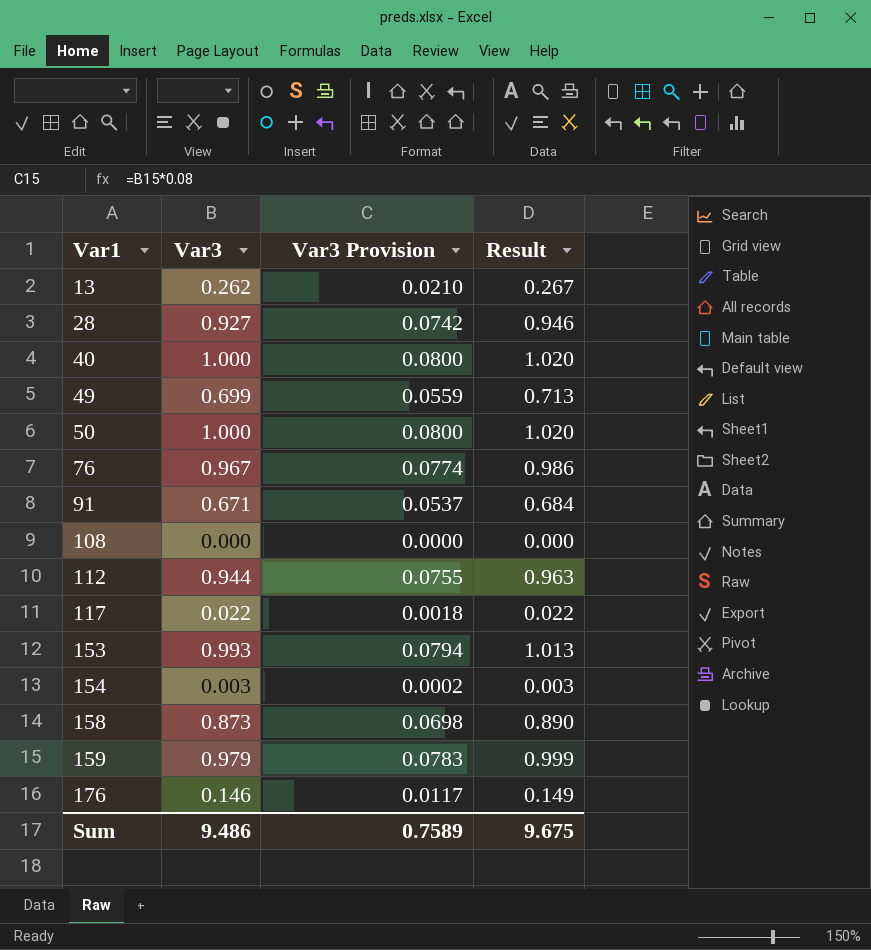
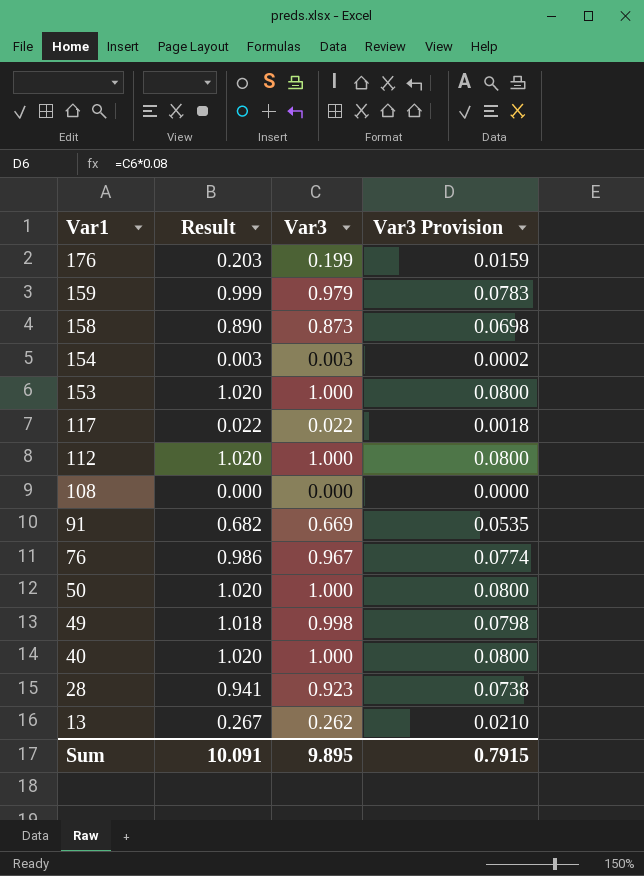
row order: Var1 ascending -> Var1 descending
column Result | position: 4 -> 2
176 | Result: 0.149 -> 0.203
176 | Var3: 0.146 -> 0.199
176 | Var3 Provision: 0.0117 -> 0.0159
153 | Result: 1.013 -> 1.020
153 | Var3: 0.993 -> 1.000
153 | Var3 Provision: 0.0794 -> 0.0800
112 | Result: 0.963 -> 1.020
112 | Var3: 0.944 -> 1.000
112 | Var3 Provision: 0.0755 -> 0.0800
91 | Result: 0.684 -> 0.682
91 | Var3: 0.671 -> 0.669
91 | Var3 Provision: 0.0537 -> 0.0535
49 | Result: 0.713 -> 1.018
49 | Var3: 0.699 -> 0.998
49 | Var3 Provision: 0.0559 -> 0.0798
28 | Result: 0.946 -> 0.941
28 | Var3: 0.927 -> 0.923
28 | Var3 Provision: 0.0742 -> 0.0738
Sum | Result: 9.675 -> 10.091
Sum | Var3: 9.486 -> 9.895
Sum | Var3 Provision: 0.7589 -> 0.7915

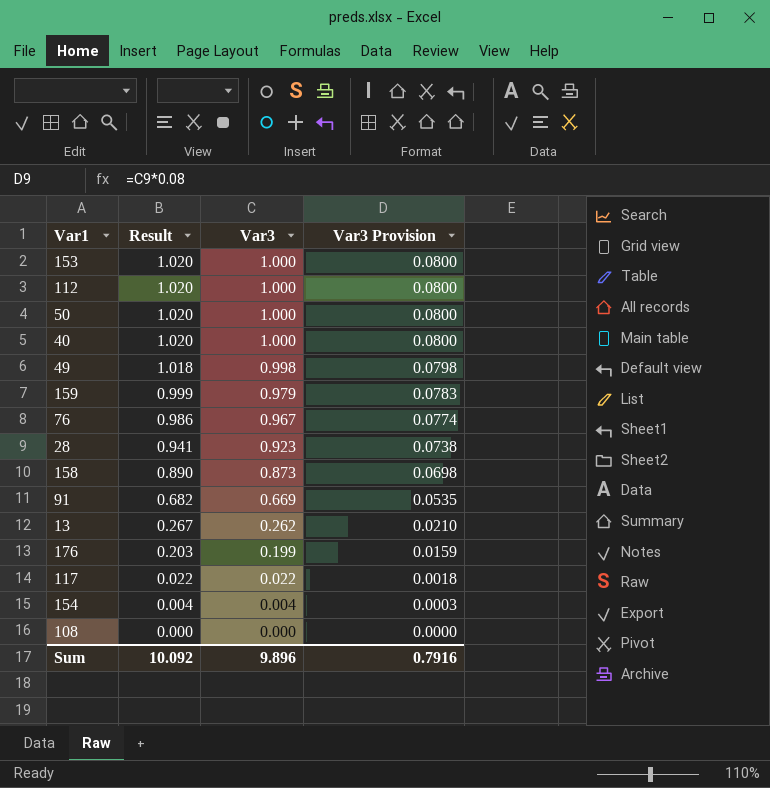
row order: Var1 descending -> Result descending
154 | Result: 0.003 -> 0.004
154 | Var3: 0.003 -> 0.004
154 | Var3 Provision: 0.0002 -> 0.0003
Sum | Result: 10.091 -> 10.092
Sum | Var3: 9.895 -> 9.896
Sum | Var3 Provision: 0.7915 -> 0.7916

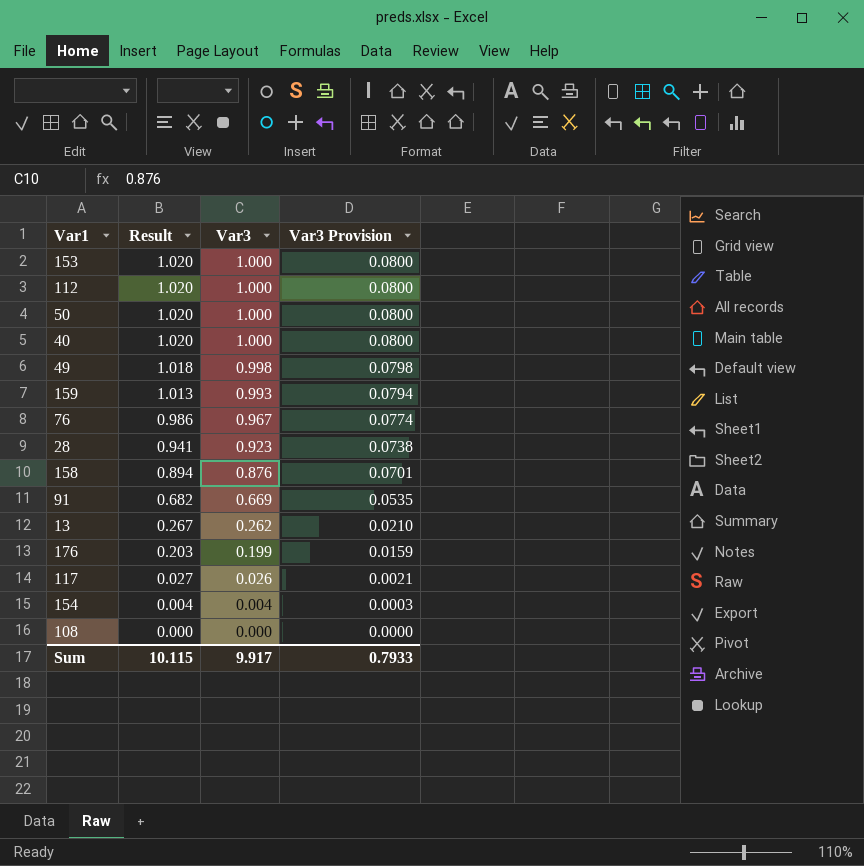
159 | Result: 0.999 -> 1.013
159 | Var3: 0.979 -> 0.993
159 | Var3 Provision: 0.0783 -> 0.0794
158 | Result: 0.890 -> 0.894
158 | Var3: 0.873 -> 0.876
158 | Var3 Provision: 0.0698 -> 0.0701
117 | Result: 0.022 -> 0.027
117 | Var3: 0.022 -> 0.026
117 | Var3 Provision: 0.0018 -> 0.0021
Sum | Result: 10.092 -> 10.115
Sum | Var3: 9.896 -> 9.917
Sum | Var3 Provision: 0.7916 -> 0.7933

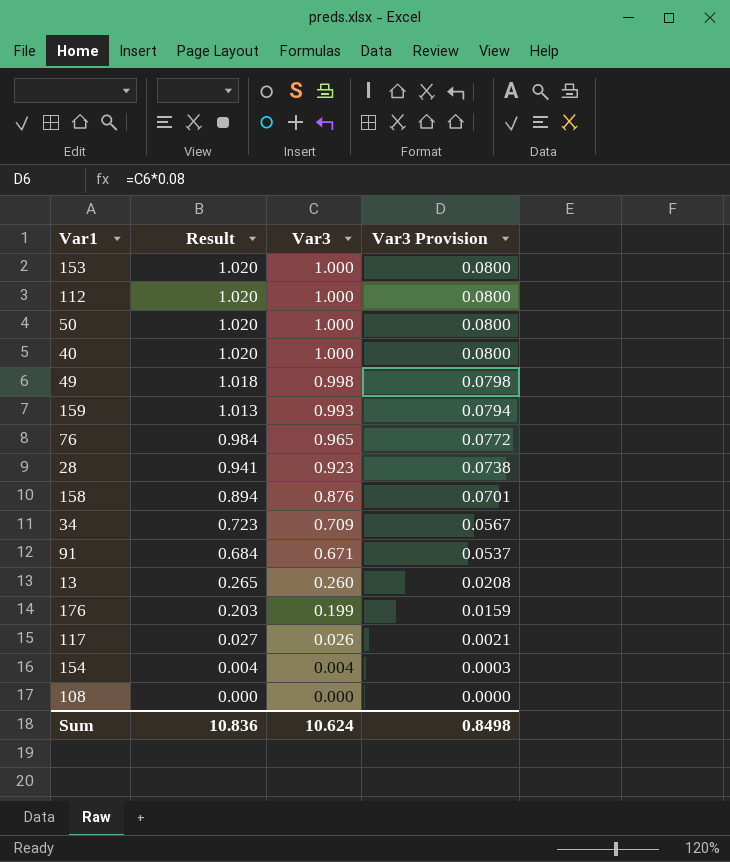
76 | Result: 0.986 -> 0.984
76 | Var3: 0.967 -> 0.965
76 | Var3 Provision: 0.0774 -> 0.0772
row 34: none -> 0.723 | 0.709 | 0.0567
91 | Result: 0.682 -> 0.684
91 | Var3: 0.669 -> 0.671
91 | Var3 Provision: 0.0535 -> 0.0537
13 | Result: 0.267 -> 0.265
13 | Var3: 0.262 -> 0.260
13 | Var3 Provision: 0.0210 -> 0.0208
Sum | Result: 10.115 -> 10.836
Sum | Var3: 9.917 -> 10.624
Sum | Var3 Provision: 0.7933 -> 0.8498

